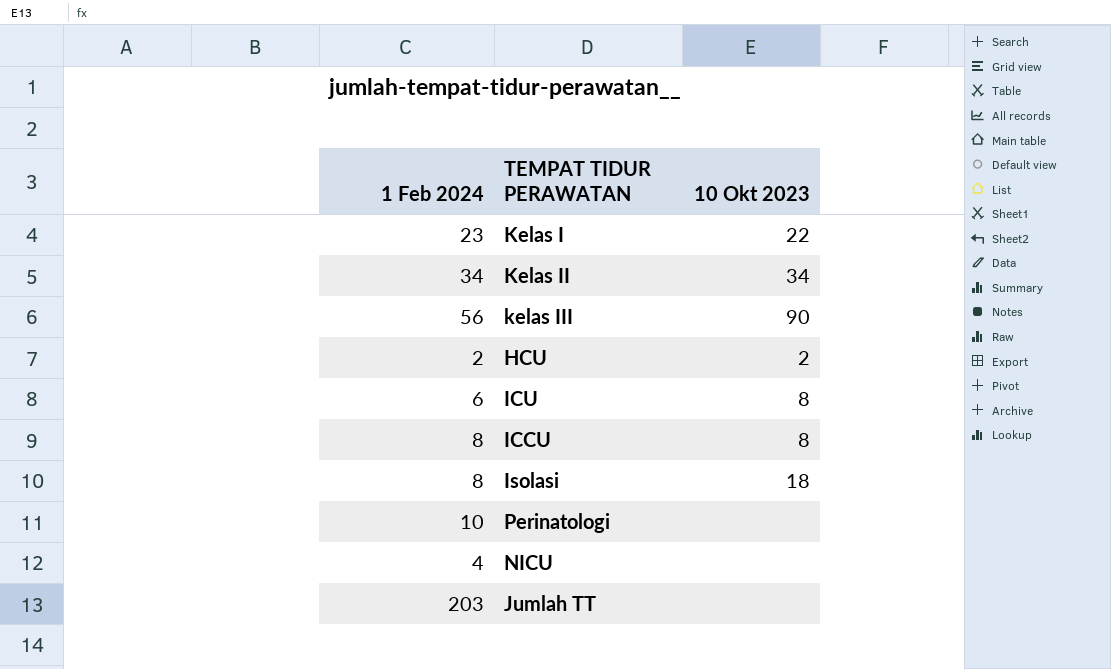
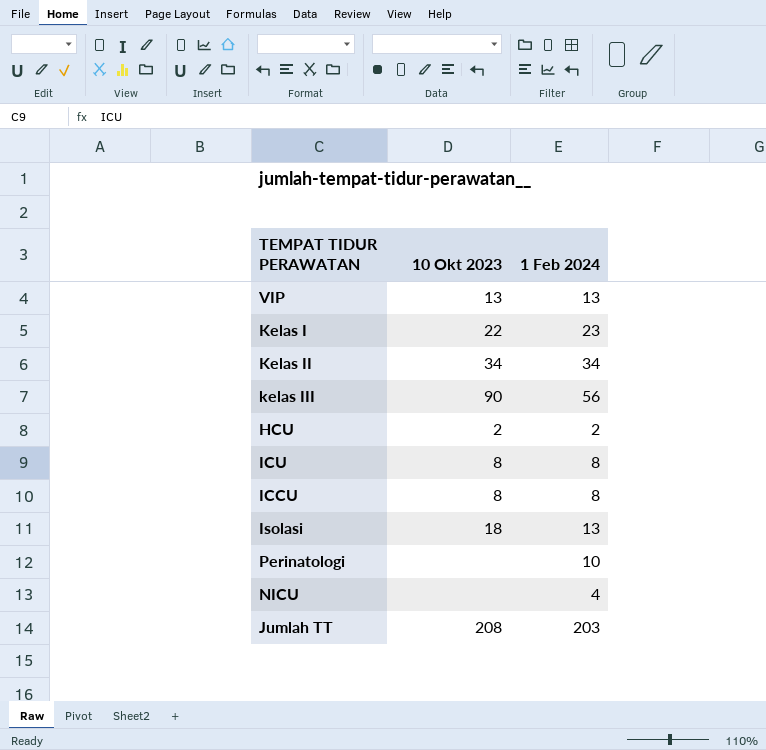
column 1 Feb 2024 | position: 1 -> 3
row VIP: none -> 13 | 13
ICU | 1 Feb 2024: 6 -> 8
Isolasi | 1 Feb 2024: 8 -> 13
Jumlah TT | 10 Okt 2023: none -> 208

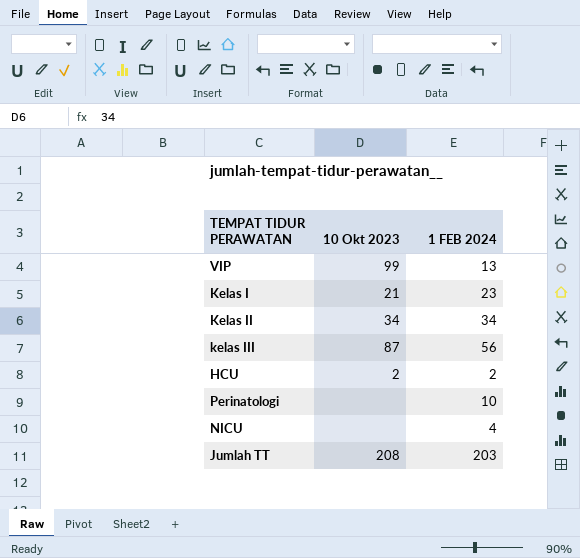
column name: 1 Feb 2024 -> 1 FEB 2024
row ICU: 8 | 8 -> none
row ICCU: 8 | 8 -> none
row Isolasi: 18 | 13 -> none
VIP | 10 Okt 2023: 13 -> 99
Kelas I | 10 Okt 2023: 22 -> 21
kelas III | 10 Okt 2023: 90 -> 87

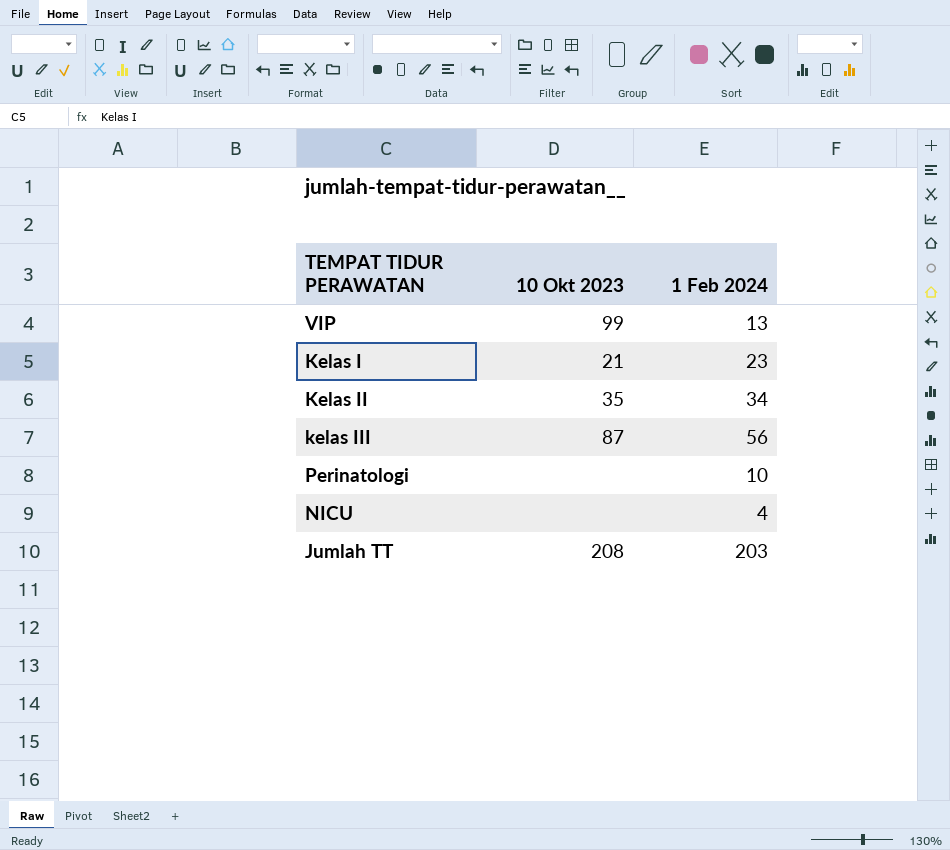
column name: 1 FEB 2024 -> 1 Feb 2024
row HCU: 2 | 2 -> none
Kelas II | 10 Okt 2023: 34 -> 35

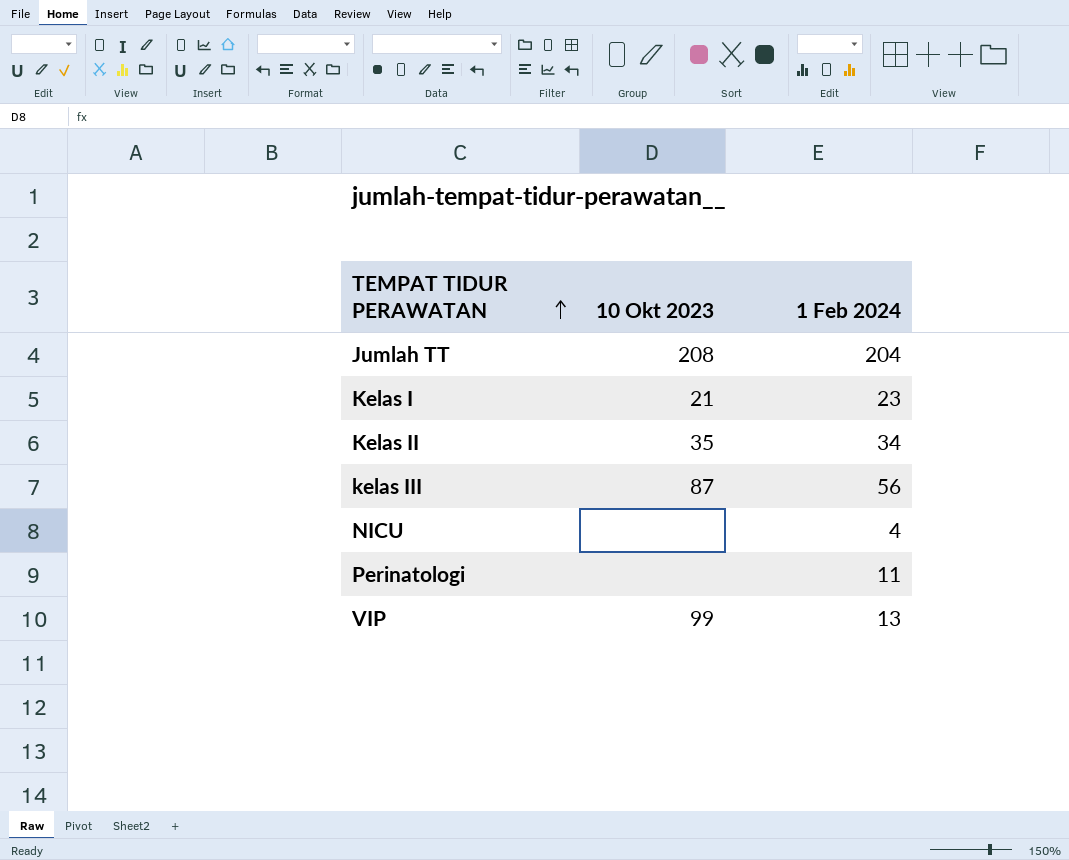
row order: none -> TEMPAT TIDUR PERAWATAN ascending
Jumlah TT | 1 Feb 2024: 203 -> 204
Perinatologi | 1 Feb 2024: 10 -> 11

